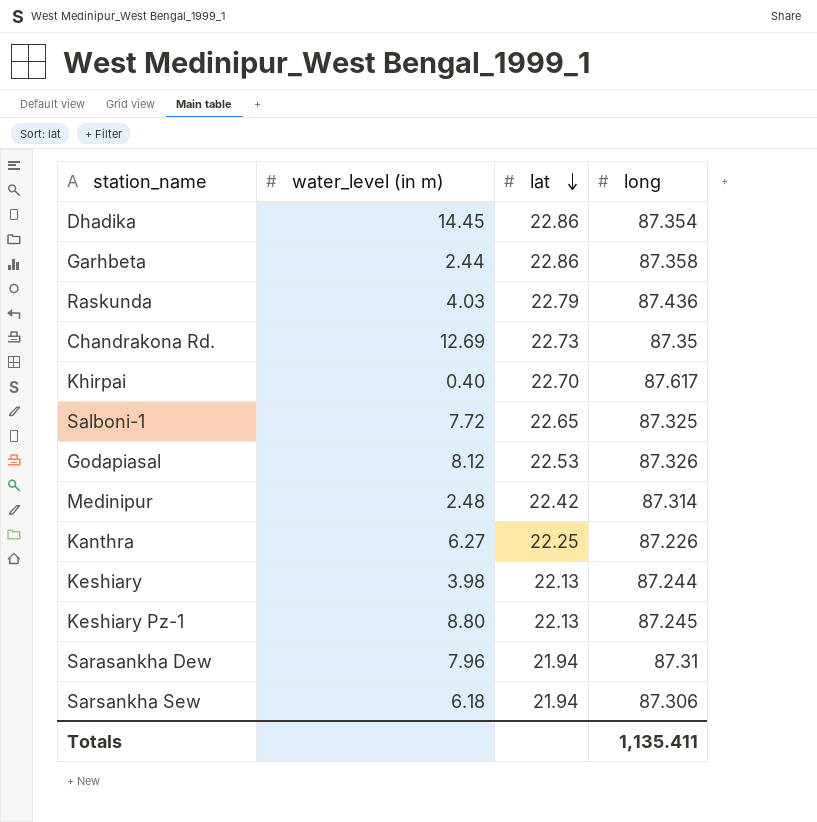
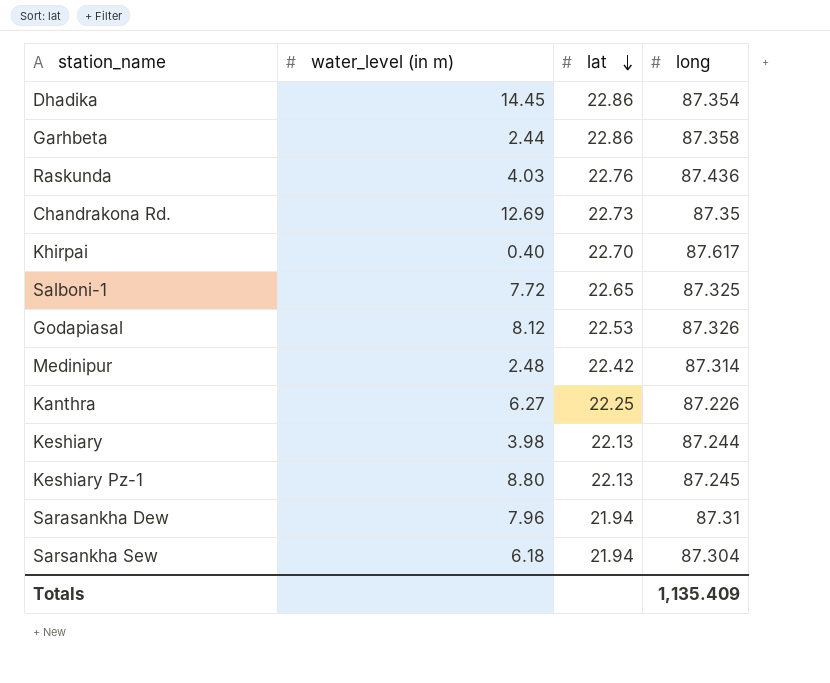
Raskunda | lat: 22.79 -> 22.76
Sarsankha Sew | long: 87.306 -> 87.304
Totals | long: 1,135.411 -> 1,135.409

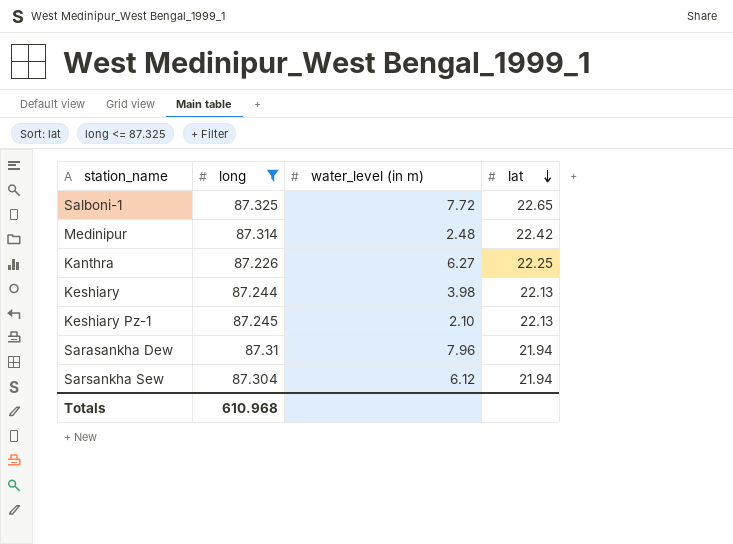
filter: none -> long <= 87.325
column long | position: 4 -> 2
Keshiary Pz-1 | water_level (in m): 8.80 -> 2.10
Sarsankha Sew | water_level (in m): 6.18 -> 6.12
Totals | long: 1,135.409 -> 610.968

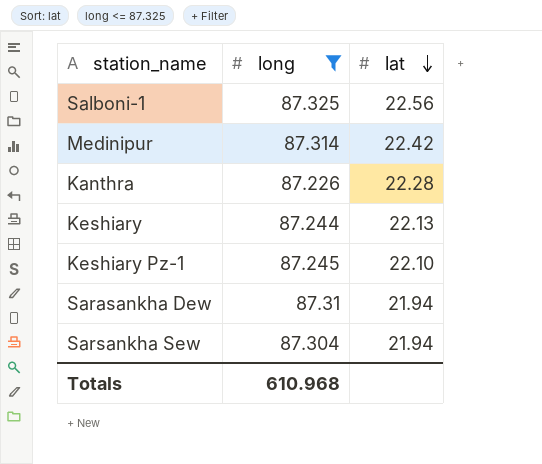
column water_level (in m) | position: 3 -> none
Salboni-1 | lat: 22.65 -> 22.56
Kanthra | lat: 22.25 -> 22.28
Keshiary Pz-1 | lat: 22.13 -> 22.10

